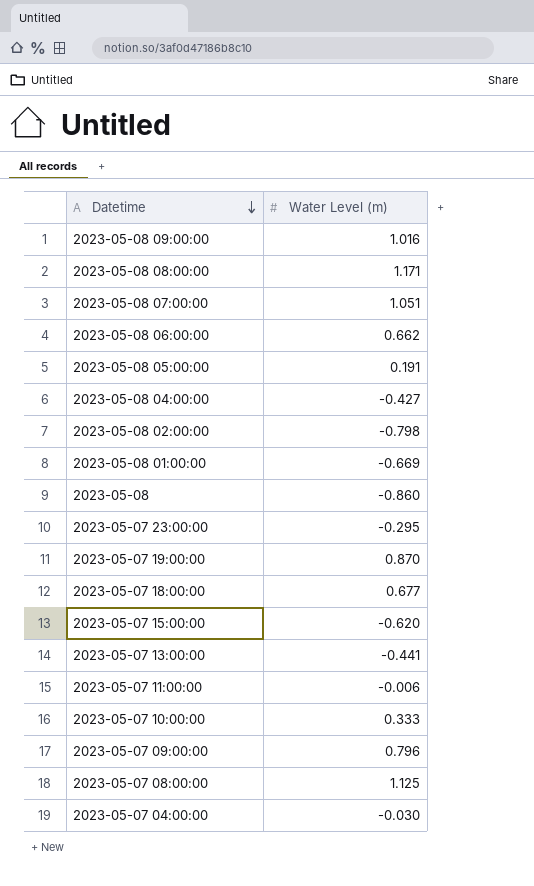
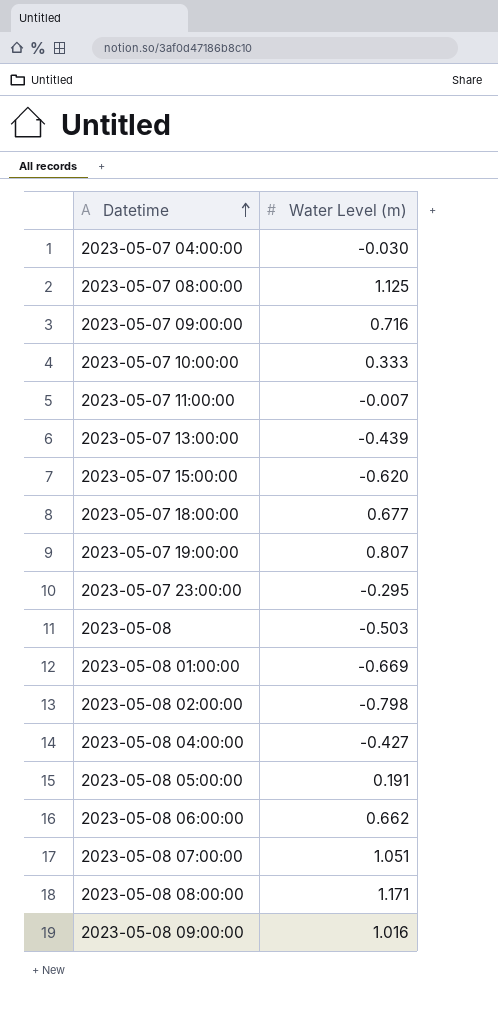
row order: Datetime descending -> Datetime ascending
2023-05-07 09:00:00 | Water Level (m): 0.796 -> 0.716
2023-05-07 11:00:00 | Water Level (m): -0.006 -> -0.007
2023-05-07 13:00:00 | Water Level (m): -0.441 -> -0.439
2023-05-07 19:00:00 | Water Level (m): 0.870 -> 0.807
2023-05-08 | Water Level (m): -0.860 -> -0.503

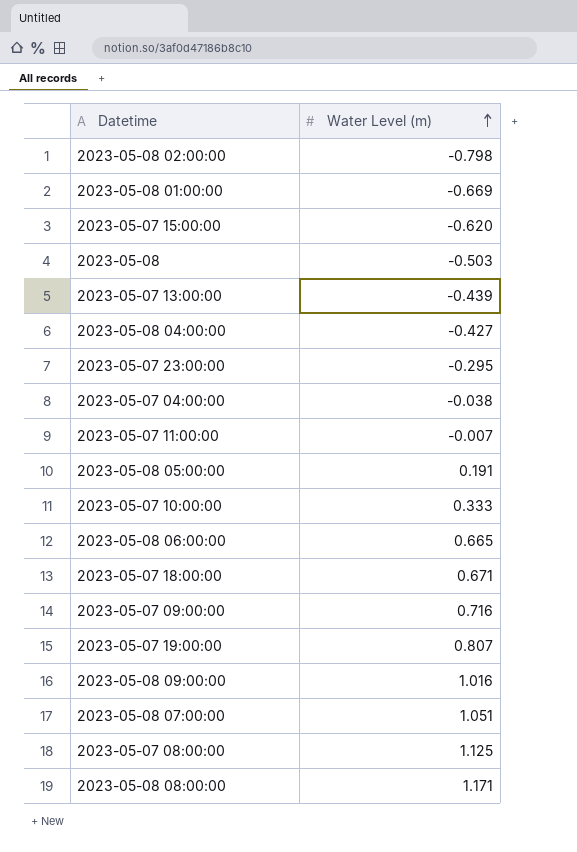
row order: Datetime ascending -> Water Level (m) ascending
2023-05-07 04:00:00 | Water Level (m): -0.030 -> -0.038
2023-05-08 06:00:00 | Water Level (m): 0.662 -> 0.665
2023-05-07 18:00:00 | Water Level (m): 0.677 -> 0.671

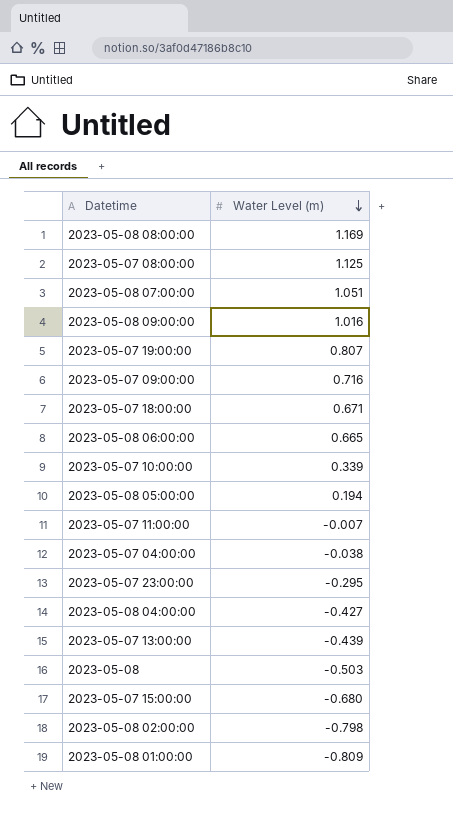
row order: Water Level (m) ascending -> Water Level (m) descending
2023-05-08 08:00:00 | Water Level (m): 1.171 -> 1.169
2023-05-07 10:00:00 | Water Level (m): 0.333 -> 0.339
2023-05-08 05:00:00 | Water Level (m): 0.191 -> 0.194
2023-05-07 15:00:00 | Water Level (m): -0.620 -> -0.680
2023-05-08 01:00:00 | Water Level (m): -0.669 -> -0.809

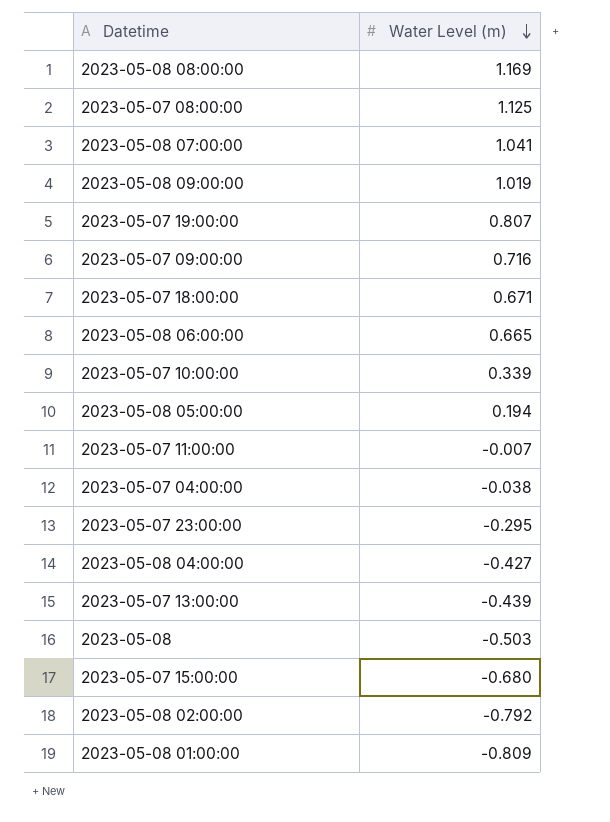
2023-05-08 07:00:00 | Water Level (m): 1.051 -> 1.041
2023-05-08 09:00:00 | Water Level (m): 1.016 -> 1.019
2023-05-08 02:00:00 | Water Level (m): -0.798 -> -0.792

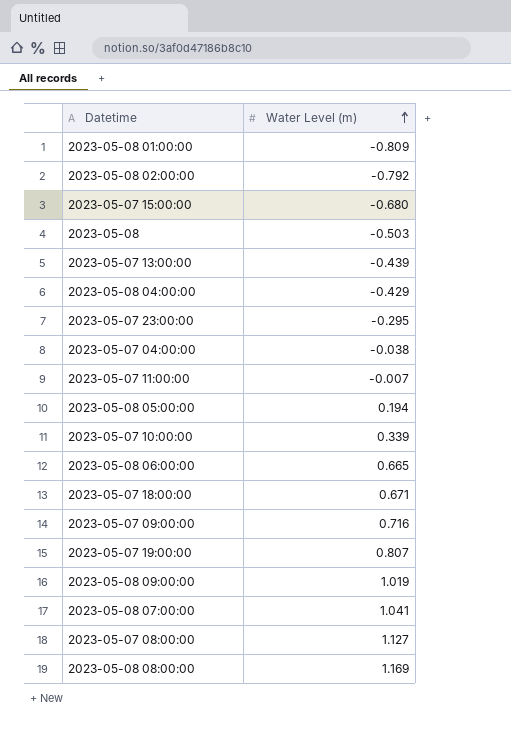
row order: Water Level (m) descending -> Water Level (m) ascending
2023-05-08 04:00:00 | Water Level (m): -0.427 -> -0.429
2023-05-07 08:00:00 | Water Level (m): 1.125 -> 1.127

